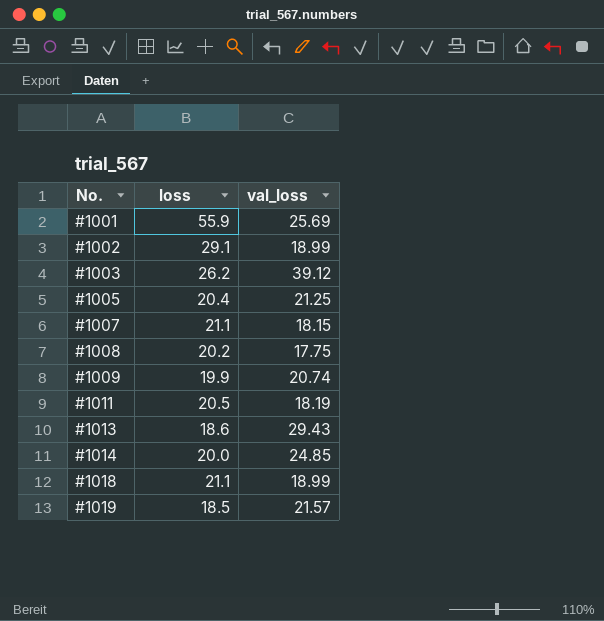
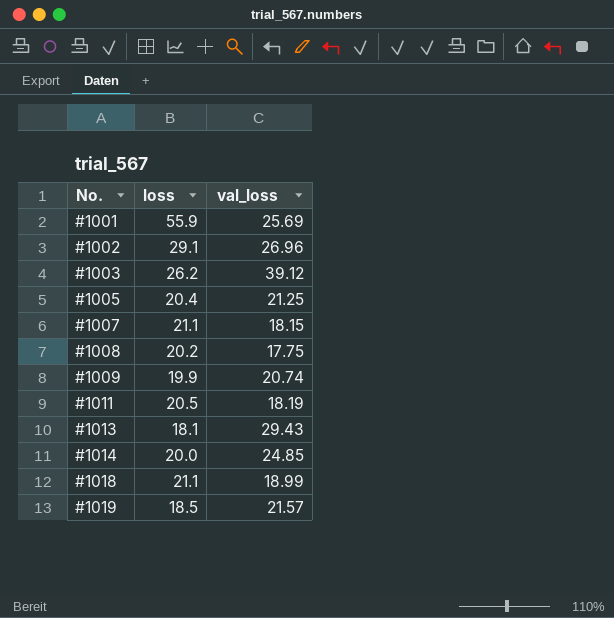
#1002 | val_loss: 18.99 -> 26.96
#1013 | loss: 18.6 -> 18.1

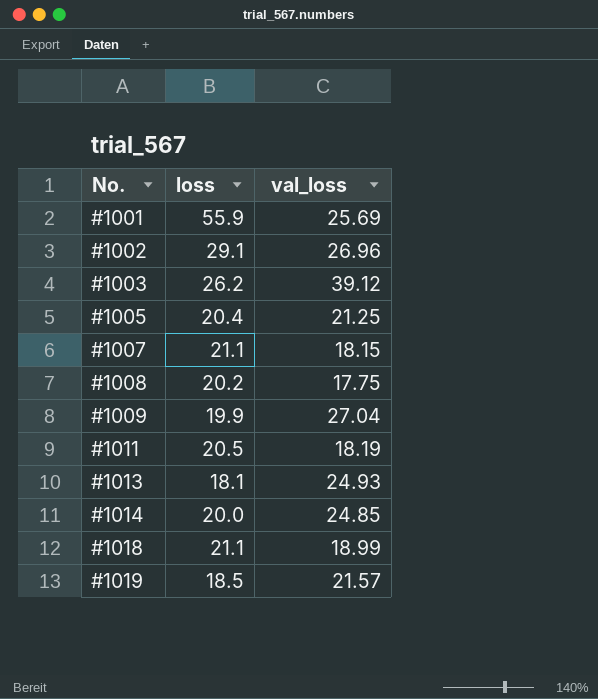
#1009 | val_loss: 20.74 -> 27.04
#1013 | val_loss: 29.43 -> 24.93

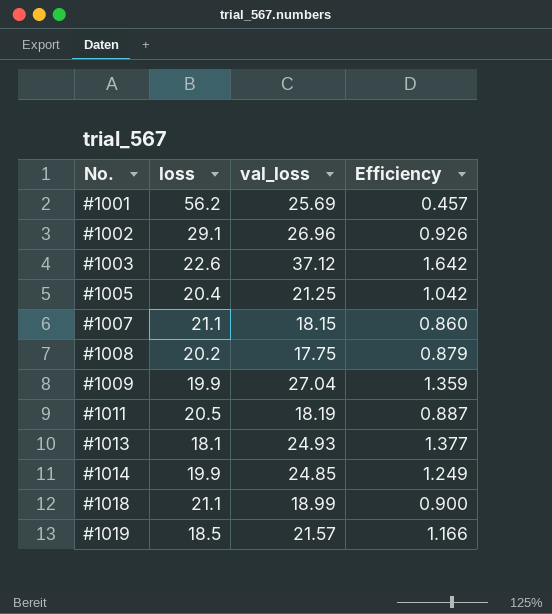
column Efficiency | formula: none -> [val_loss] / [loss]
#1001 | loss: 55.9 -> 56.2
#1003 | loss: 26.2 -> 22.6
#1003 | val_loss: 39.12 -> 37.12
#1014 | loss: 20.0 -> 19.9

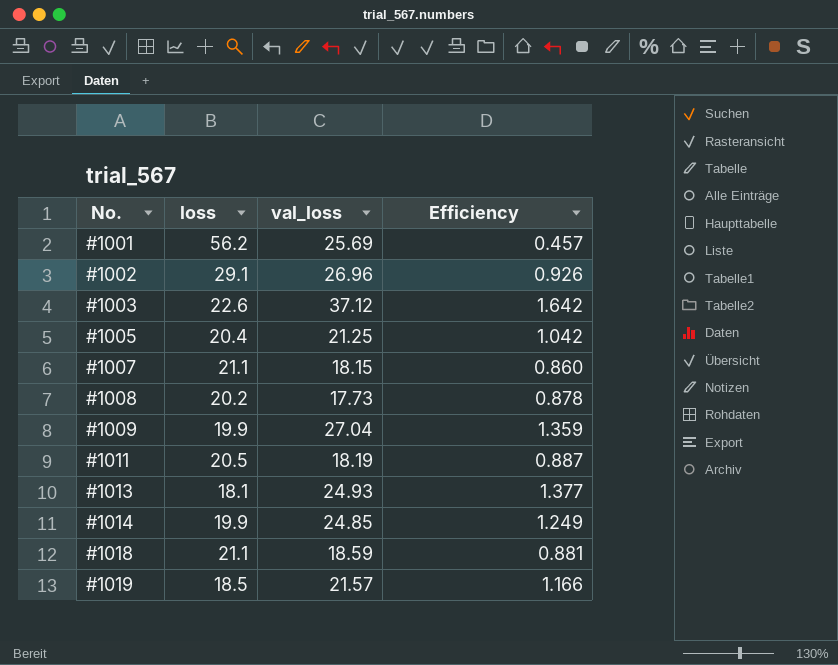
#1008 | val_loss: 17.75 -> 17.73
#1008 | Efficiency: 0.879 -> 0.878
#1018 | val_loss: 18.99 -> 18.59
#1018 | Efficiency: 0.900 -> 0.881

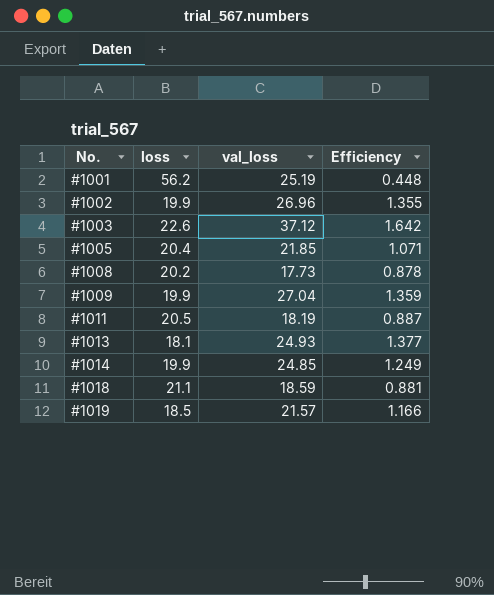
row #1007: 21.1 | 18.15 | 0.860 -> none
#1001 | val_loss: 25.69 -> 25.19
#1001 | Efficiency: 0.457 -> 0.448
#1002 | loss: 29.1 -> 19.9
#1002 | Efficiency: 0.926 -> 1.355
#1005 | val_loss: 21.25 -> 21.85
#1005 | Efficiency: 1.042 -> 1.071

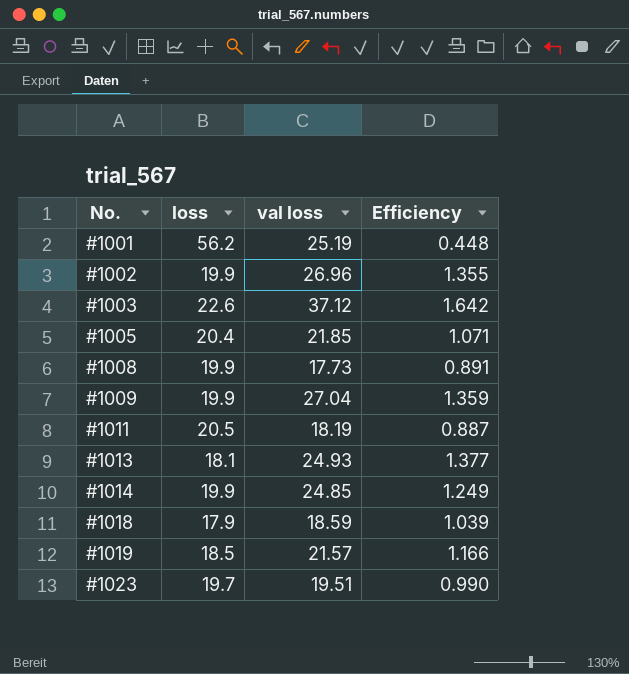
column name: val_loss -> val loss
#1008 | loss: 20.2 -> 19.9
#1008 | Efficiency: 0.878 -> 0.891
#1018 | loss: 21.1 -> 17.9
#1018 | Efficiency: 0.881 -> 1.039
row #1023: none -> 19.7 | 19.51 | 0.990

